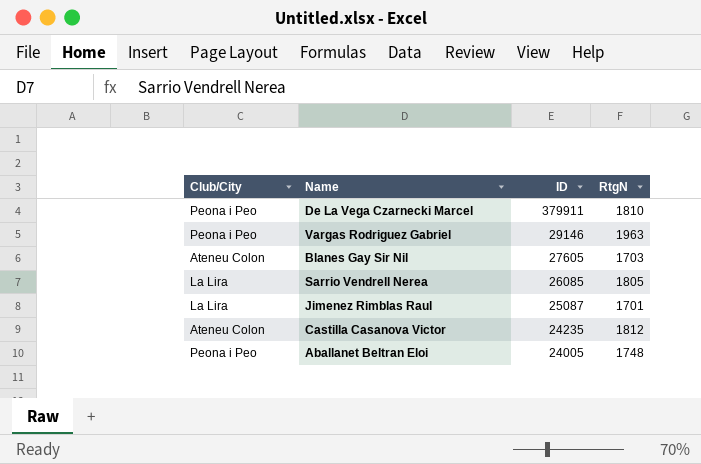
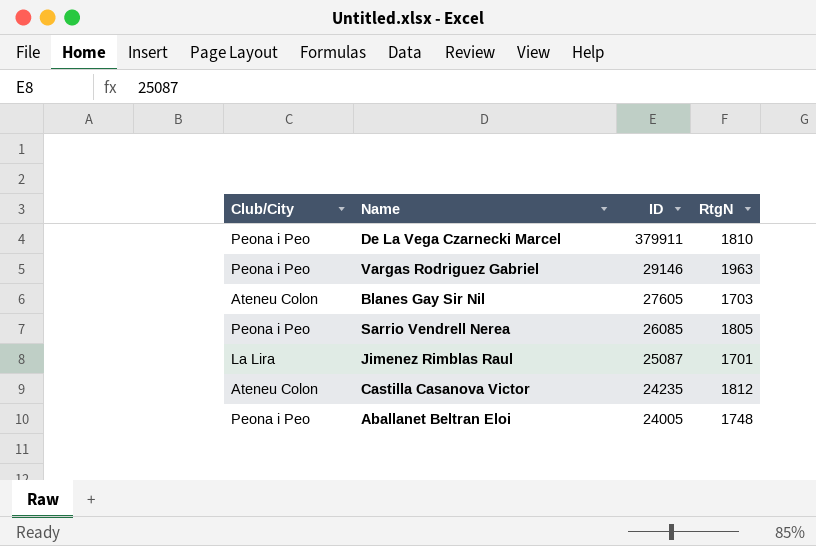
Sarrio Vendrell Nerea | Club/City: La Lira -> Peona i Peo

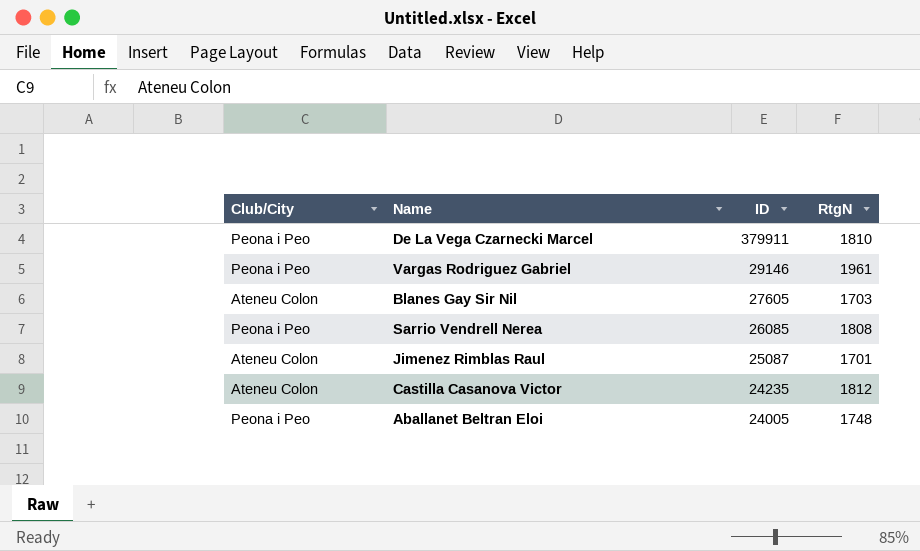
Vargas Rodriguez Gabriel | RtgN: 1963 -> 1961
Sarrio Vendrell Nerea | RtgN: 1805 -> 1808
Jimenez Rimblas Raul | Club/City: La Lira -> Ateneu Colon

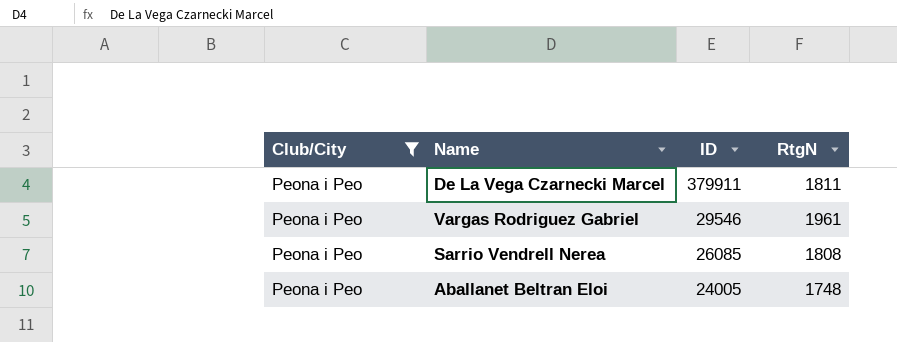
filter: none -> Club/City = Peona i Peo
De La Vega Czarnecki Marcel | RtgN: 1810 -> 1811
Vargas Rodriguez Gabriel | ID: 29146 -> 29546

